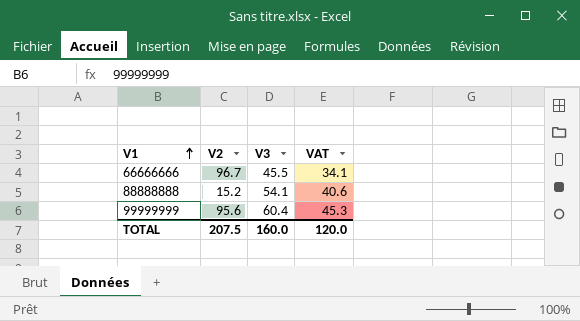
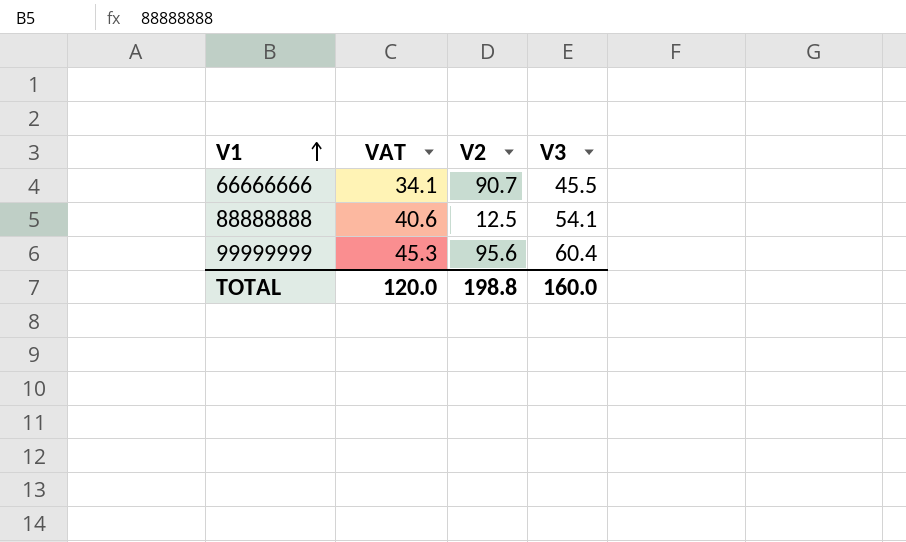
column VAT | position: 4 -> 2
66666666 | V2: 96.7 -> 90.7
88888888 | V2: 15.2 -> 12.5
TOTAL | V2: 207.5 -> 198.8

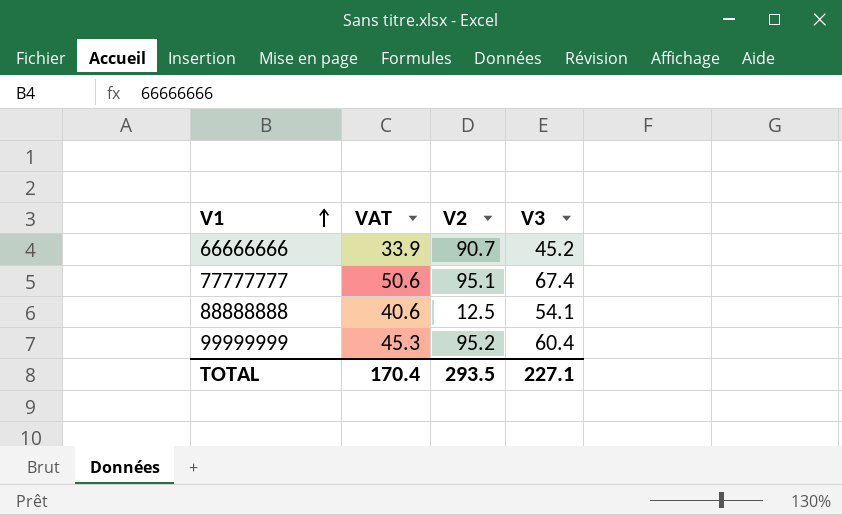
66666666 | VAT: 34.1 -> 33.9
66666666 | V3: 45.5 -> 45.2
row 77777777: none -> 50.6 | 95.1 | 67.4
99999999 | V2: 95.6 -> 95.2
TOTAL | VAT: 120.0 -> 170.4
TOTAL | V2: 198.8 -> 293.5
TOTAL | V3: 160.0 -> 227.1

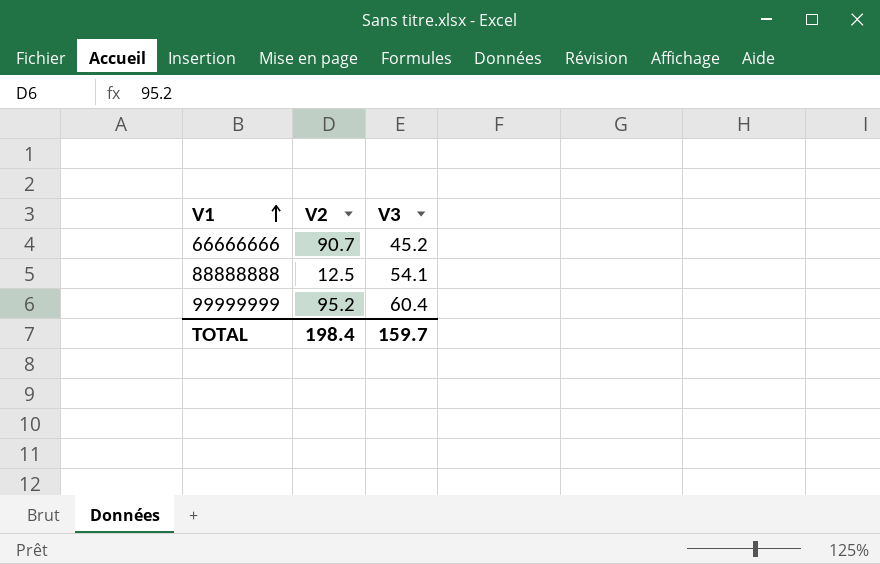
column VAT | formula: [V3] * 0.75 -> none
row 77777777: 50.6 | 95.1 | 67.4 -> none
TOTAL | V2: 293.5 -> 198.4
TOTAL | V3: 227.1 -> 159.7

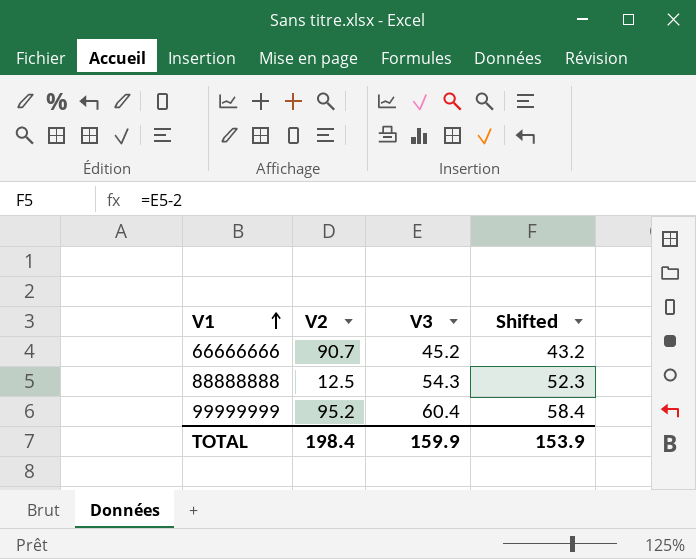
column Shifted | formula: none -> [V3] - 2
88888888 | V3: 54.1 -> 54.3
TOTAL | V3: 159.7 -> 159.9

